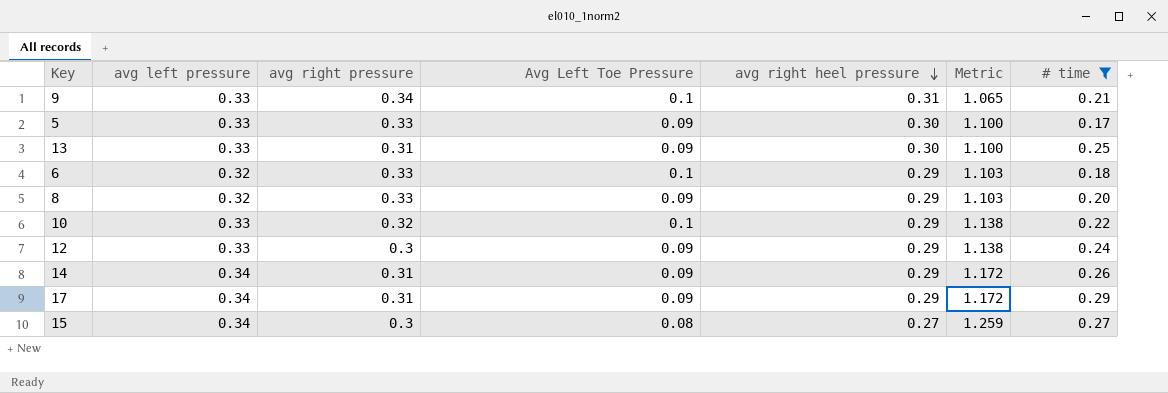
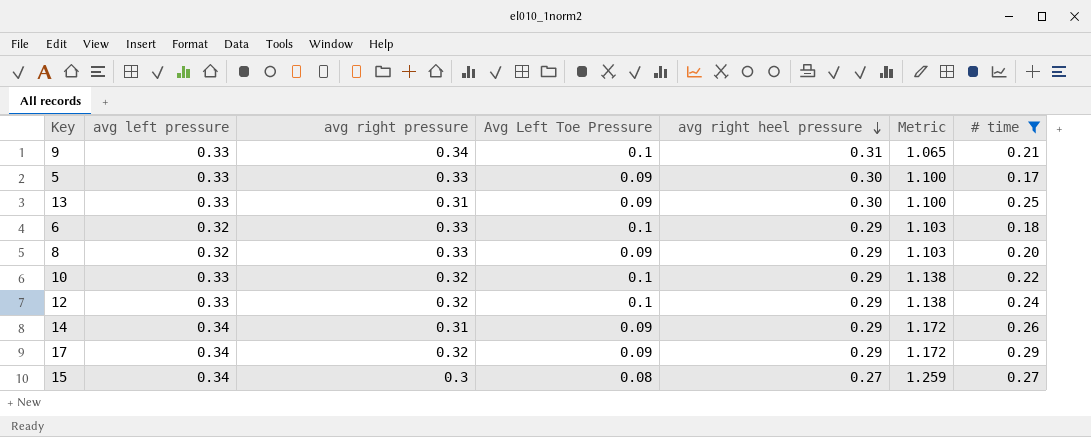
12 | avg right pressure: 0.3 -> 0.32
12 | Avg Left Toe Pressure: 0.09 -> 0.1
17 | avg right pressure: 0.31 -> 0.32

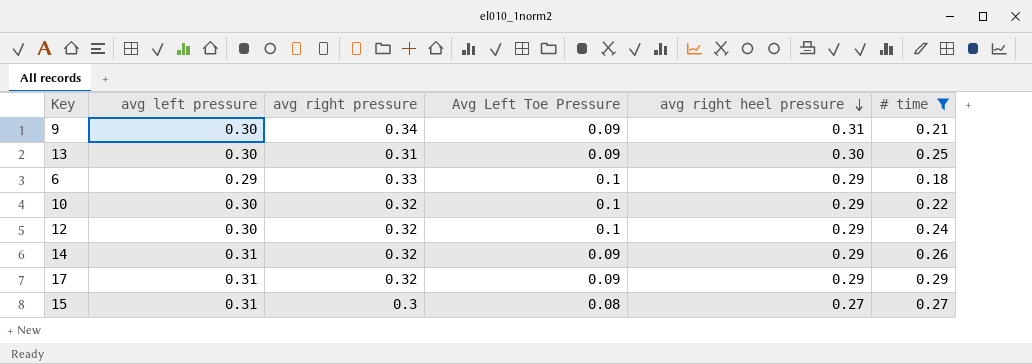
column Metric | formula: [avg left pressure] / [avg right heel pressure] -> none
row 5: 0.33 | 0.33 | 0.09 | 0.30 | 1.100 | 0.17 -> none
row 8: 0.32 | 0.33 | 0.09 | 0.29 | 1.103 | 0.20 -> none
9 | avg left pressure: 0.33 -> 0.30
9 | Avg Left Toe Pressure: 0.1 -> 0.09
13 | avg left pressure: 0.33 -> 0.30
6 | avg left pressure: 0.32 -> 0.29
10 | avg left pressure: 0.33 -> 0.30
12 | avg left pressure: 0.33 -> 0.30
14 | avg left pressure: 0.34 -> 0.31
14 | avg right pressure: 0.31 -> 0.32
17 | avg left pressure: 0.34 -> 0.31
15 | avg left pressure: 0.34 -> 0.31

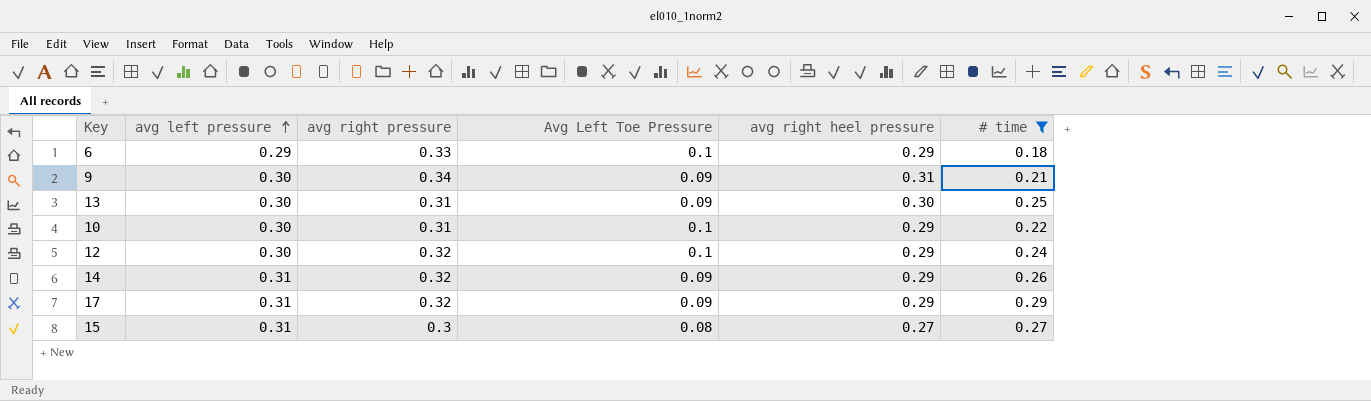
row order: avg right heel pressure descending -> avg left pressure ascending
10 | avg right pressure: 0.32 -> 0.31

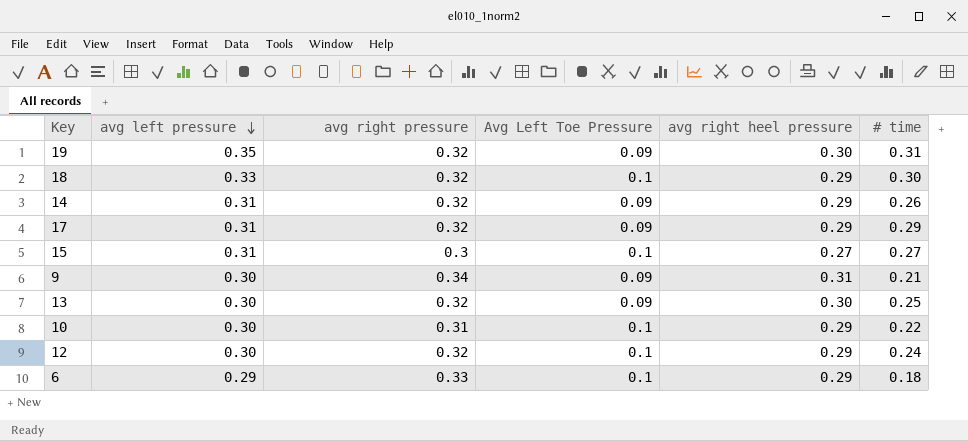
filter: # time <= 0.29 -> none
row order: avg left pressure ascending -> avg left pressure descending
15 | Avg Left Toe Pressure: 0.08 -> 0.1
13 | avg right pressure: 0.31 -> 0.32

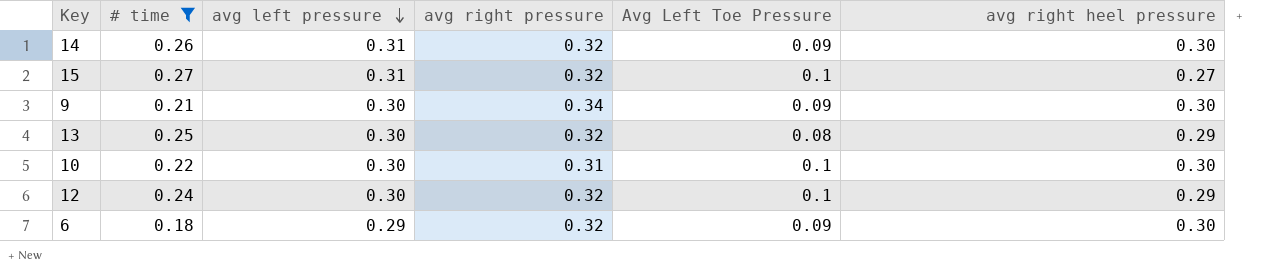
filter: none -> # time <= 0.27
column # time | position: 6 -> 2
14 | avg right heel pressure: 0.29 -> 0.30
15 | avg right pressure: 0.3 -> 0.32
9 | avg right heel pressure: 0.31 -> 0.30
13 | Avg Left Toe Pressure: 0.09 -> 0.08
13 | avg right heel pressure: 0.30 -> 0.29
10 | avg right heel pressure: 0.29 -> 0.30
6 | avg right pressure: 0.33 -> 0.32
6 | Avg Left Toe Pressure: 0.1 -> 0.09
6 | avg right heel pressure: 0.29 -> 0.30

